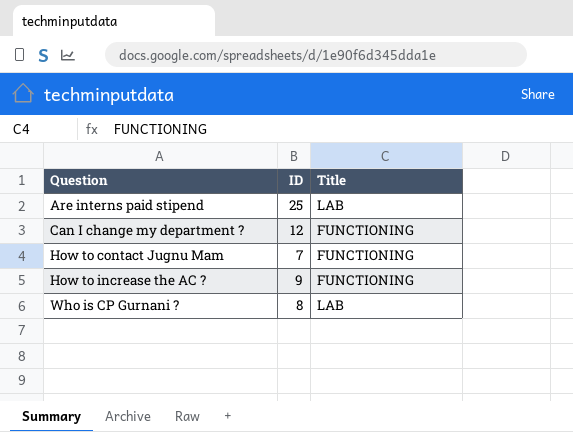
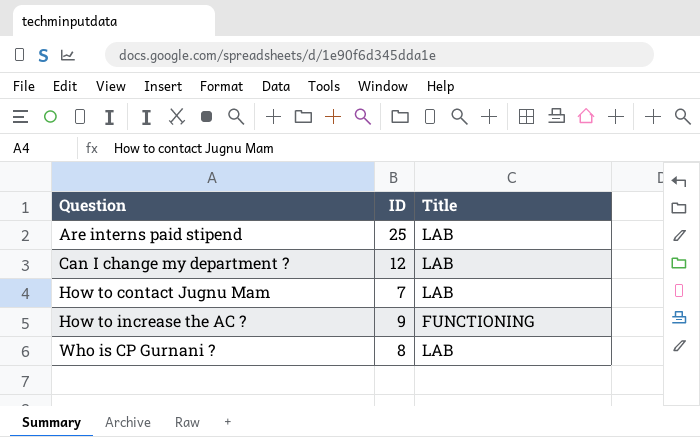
Can I change my department ? | Title: FUNCTIONING -> LAB
How to contact Jugnu Mam | Title: FUNCTIONING -> LAB

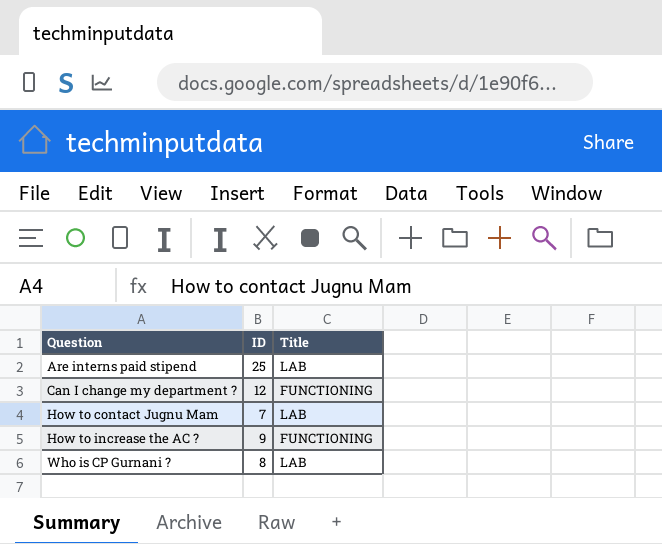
Can I change my department ? | Title: LAB -> FUNCTIONING

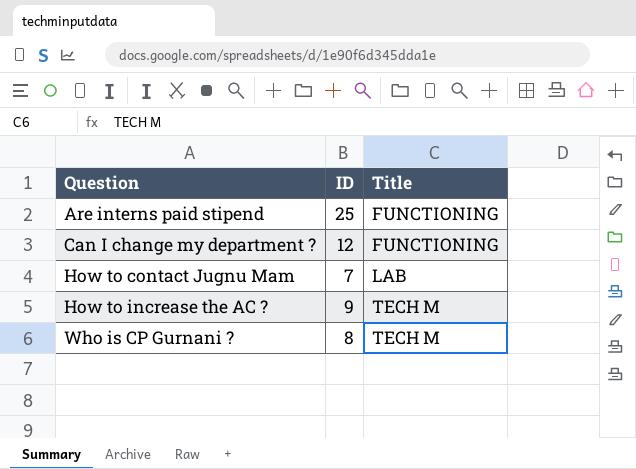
Are interns paid stipend | Title: LAB -> FUNCTIONING
How to increase the AC ? | Title: FUNCTIONING -> TECH M
Who is CP Gurnani ? | Title: LAB -> TECH M

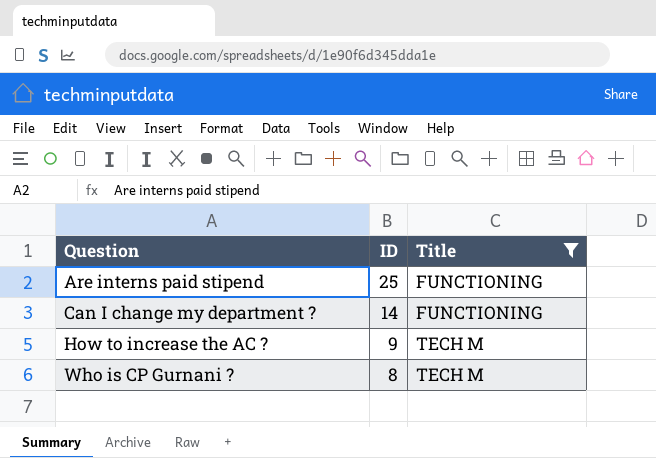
filter: none -> Title != LAB
Can I change my department ? | ID: 12 -> 14

